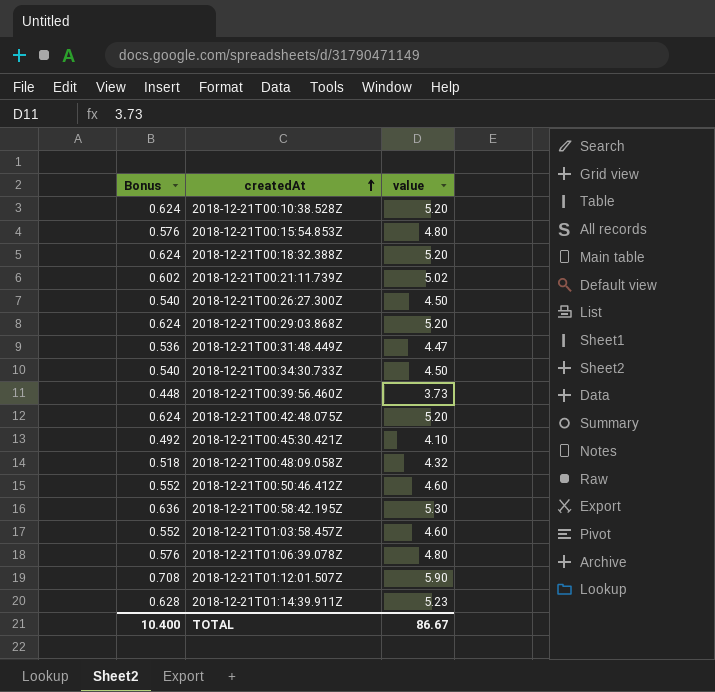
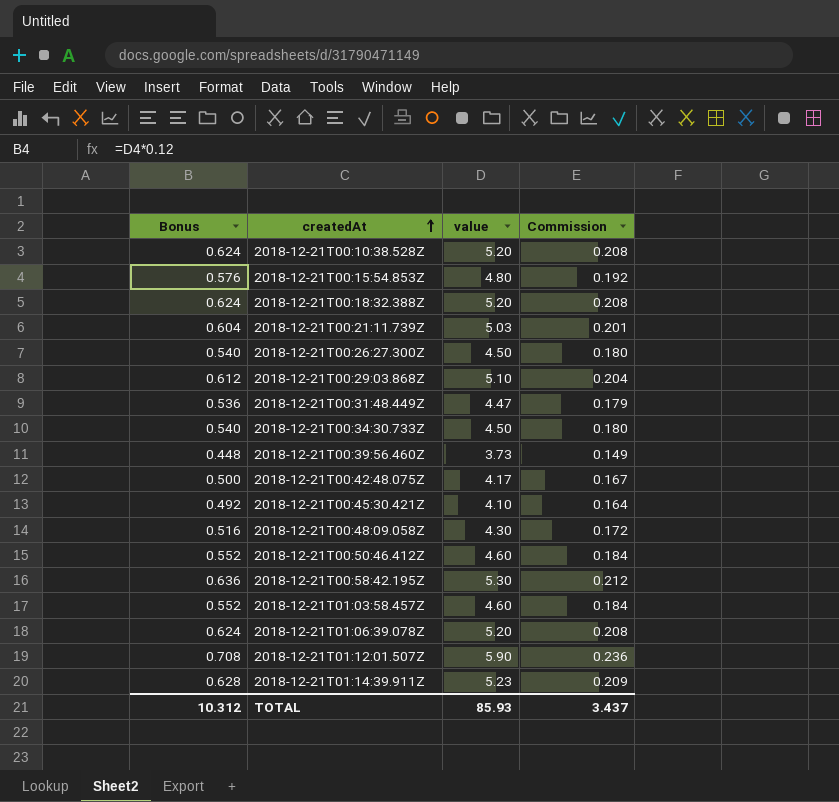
column Commission | formula: none -> [value] * 0.04
2018-12-21T00:21:11.739Z | Bonus: 0.602 -> 0.604
2018-12-21T00:21:11.739Z | value: 5.02 -> 5.03
2018-12-21T00:29:03.868Z | Bonus: 0.624 -> 0.612
2018-12-21T00:29:03.868Z | value: 5.20 -> 5.10
2018-12-21T00:42:48.075Z | Bonus: 0.624 -> 0.500
2018-12-21T00:42:48.075Z | value: 5.20 -> 4.17
2018-12-21T00:48:09.058Z | Bonus: 0.518 -> 0.516
2018-12-21T00:48:09.058Z | value: 4.32 -> 4.30
2018-12-21T01:06:39.078Z | Bonus: 0.576 -> 0.624
2018-12-21T01:06:39.078Z | value: 4.80 -> 5.20
TOTAL | Bonus: 10.400 -> 10.312
TOTAL | value: 86.67 -> 85.93

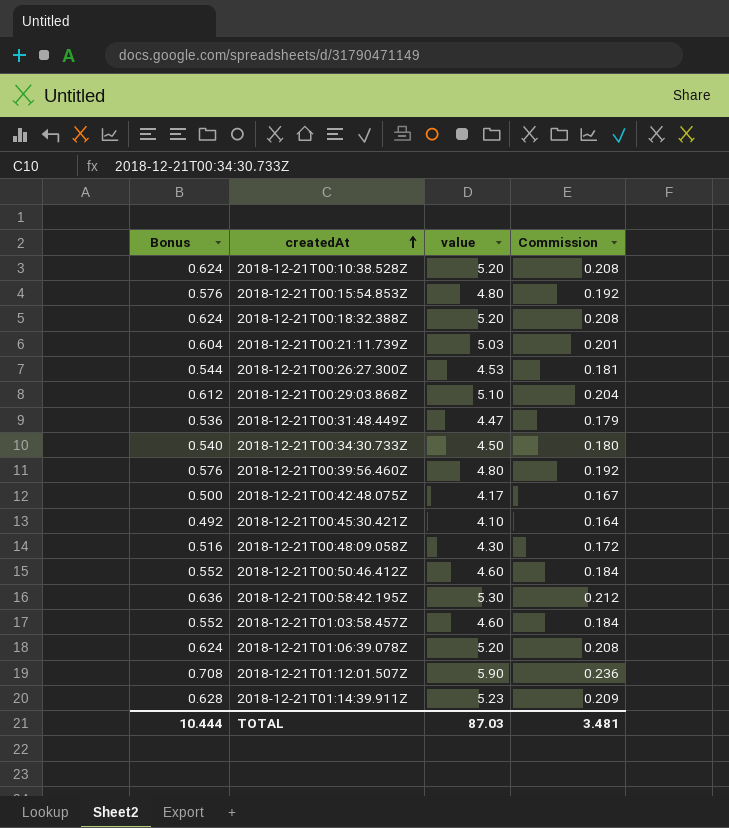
2018-12-21T00:26:27.300Z | Bonus: 0.540 -> 0.544
2018-12-21T00:26:27.300Z | value: 4.50 -> 4.53
2018-12-21T00:26:27.300Z | Commission: 0.180 -> 0.181
2018-12-21T00:39:56.460Z | Bonus: 0.448 -> 0.576
2018-12-21T00:39:56.460Z | value: 3.73 -> 4.80
2018-12-21T00:39:56.460Z | Commission: 0.149 -> 0.192
TOTAL | Bonus: 10.312 -> 10.444
TOTAL | value: 85.93 -> 87.03
TOTAL | Commission: 3.437 -> 3.481

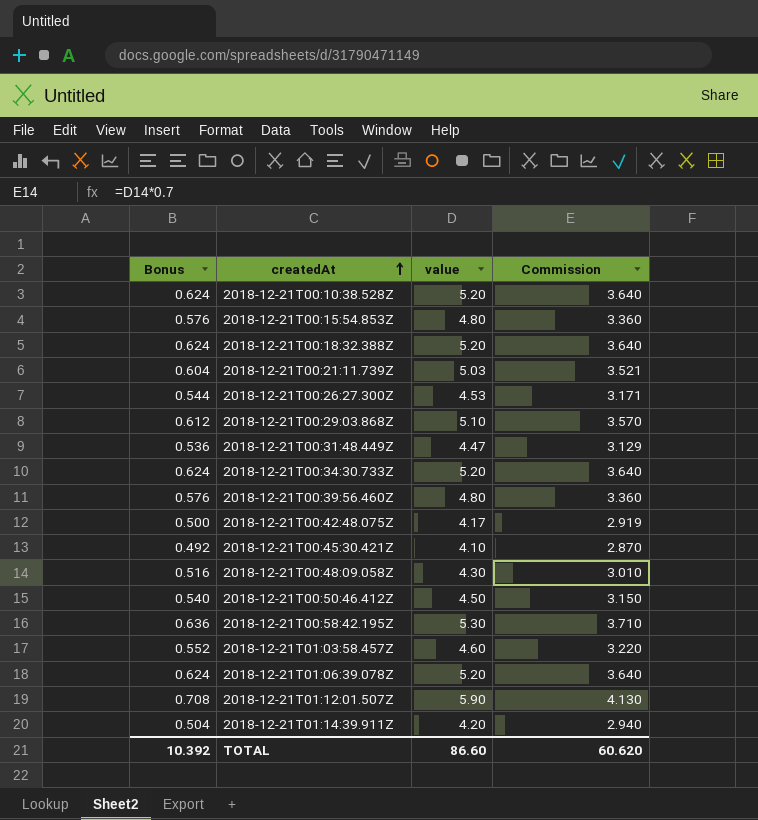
column Commission | formula: [value] * 0.04 -> [value] * 0.7
2018-12-21T00:34:30.733Z | Bonus: 0.540 -> 0.624
2018-12-21T00:34:30.733Z | value: 4.50 -> 5.20
2018-12-21T00:50:46.412Z | Bonus: 0.552 -> 0.540
2018-12-21T00:50:46.412Z | value: 4.60 -> 4.50
2018-12-21T01:14:39.911Z | Bonus: 0.628 -> 0.504
2018-12-21T01:14:39.911Z | value: 5.23 -> 4.20
TOTAL | Bonus: 10.444 -> 10.392
TOTAL | value: 87.03 -> 86.60
TOTAL | Commission: 3.481 -> 60.620

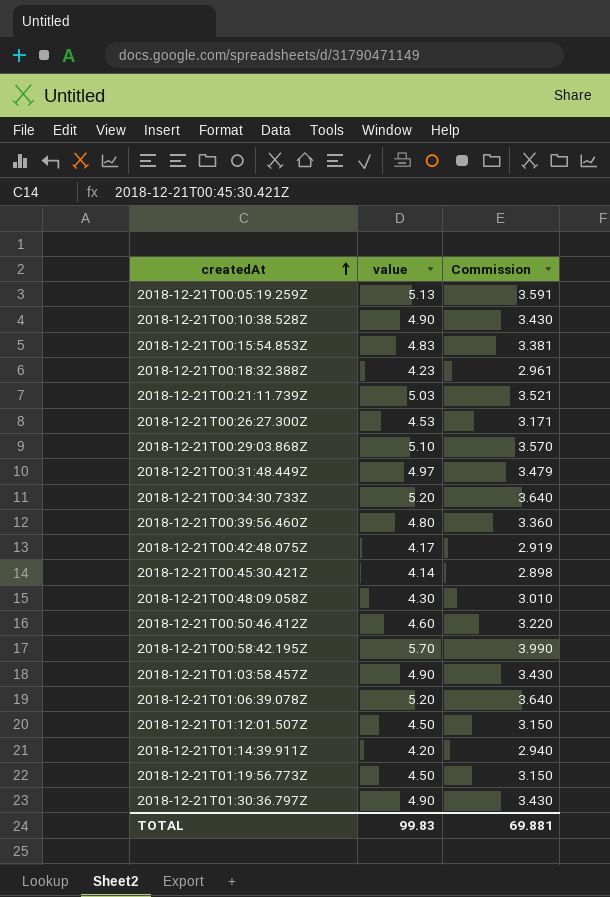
column Bonus | formula: [value] * 0.12 -> none
row 2018-12-21T00:05:19.259Z: none -> 5.13 | 3.591
2018-12-21T00:10:38.528Z | value: 5.20 -> 4.90
2018-12-21T00:10:38.528Z | Commission: 3.640 -> 3.430
2018-12-21T00:15:54.853Z | value: 4.80 -> 4.83
2018-12-21T00:15:54.853Z | Commission: 3.360 -> 3.381
2018-12-21T00:18:32.388Z | value: 5.20 -> 4.23
2018-12-21T00:18:32.388Z | Commission: 3.640 -> 2.961
2018-12-21T00:31:48.449Z | value: 4.47 -> 4.97
2018-12-21T00:31:48.449Z | Commission: 3.129 -> 3.479
2018-12-21T00:45:30.421Z | value: 4.10 -> 4.14
2018-12-21T00:45:30.421Z | Commission: 2.870 -> 2.898
2018-12-21T00:50:46.412Z | value: 4.50 -> 4.60
2018-12-21T00:50:46.412Z | Commission: 3.150 -> 3.220
2018-12-21T00:58:42.195Z | value: 5.30 -> 5.70
2018-12-21T00:58:42.195Z | Commission: 3.710 -> 3.990
2018-12-21T01:03:58.457Z | value: 4.60 -> 4.90
2018-12-21T01:03:58.457Z | Commission: 3.220 -> 3.430
2018-12-21T01:12:01.507Z | value: 5.90 -> 4.50
2018-12-21T01:12:01.507Z | Commission: 4.130 -> 3.150
row 2018-12-21T01:19:56.773Z: none -> 4.50 | 3.150
row 2018-12-21T01:30:36.797Z: none -> 4.90 | 3.430
TOTAL | value: 86.60 -> 99.83
TOTAL | Commission: 60.620 -> 69.881

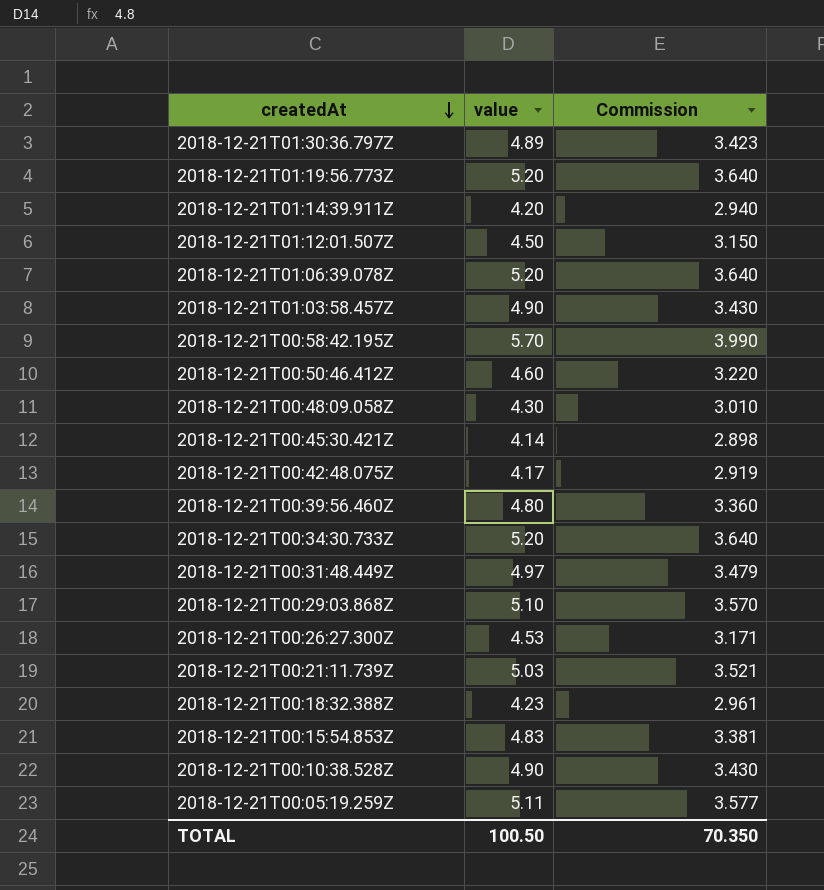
row order: createdAt ascending -> createdAt descending
2018-12-21T01:30:36.797Z | value: 4.90 -> 4.89
2018-12-21T01:30:36.797Z | Commission: 3.430 -> 3.423
2018-12-21T01:19:56.773Z | value: 4.50 -> 5.20
2018-12-21T01:19:56.773Z | Commission: 3.150 -> 3.640
2018-12-21T00:05:19.259Z | value: 5.13 -> 5.11
2018-12-21T00:05:19.259Z | Commission: 3.591 -> 3.577
TOTAL | value: 99.83 -> 100.50
TOTAL | Commission: 69.881 -> 70.350

